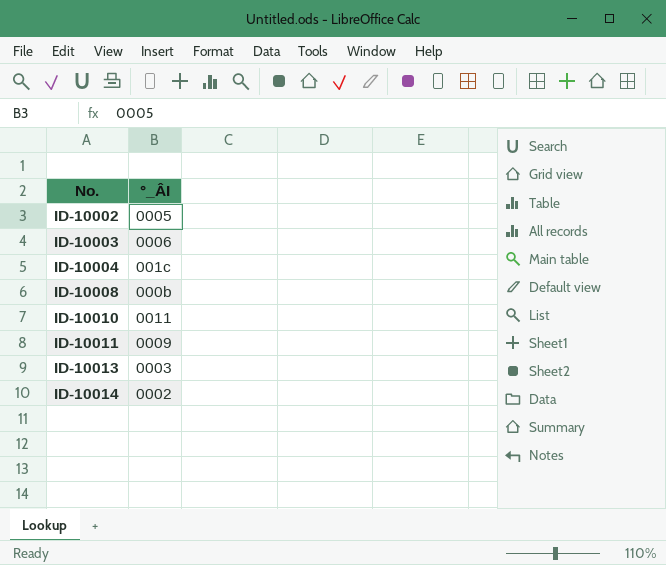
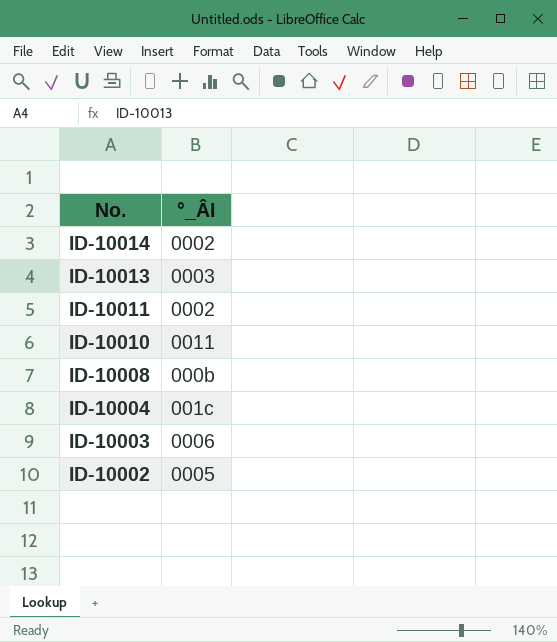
row order: No. ascending -> No. descending
ID-10011 | °_ÂI: 0009 -> 0002

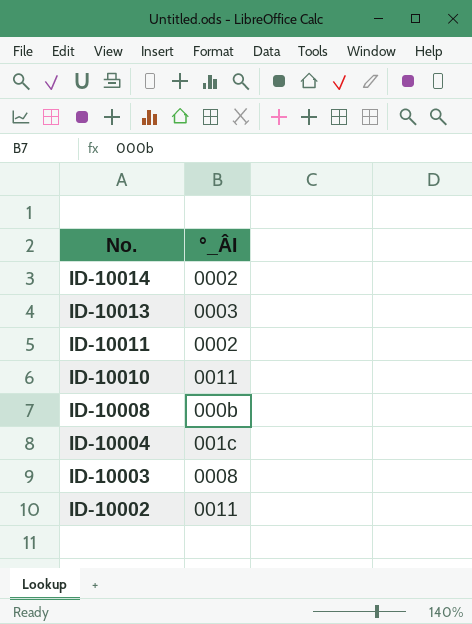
ID-10003 | °_ÂI: 0006 -> 0008
ID-10002 | °_ÂI: 0005 -> 0011

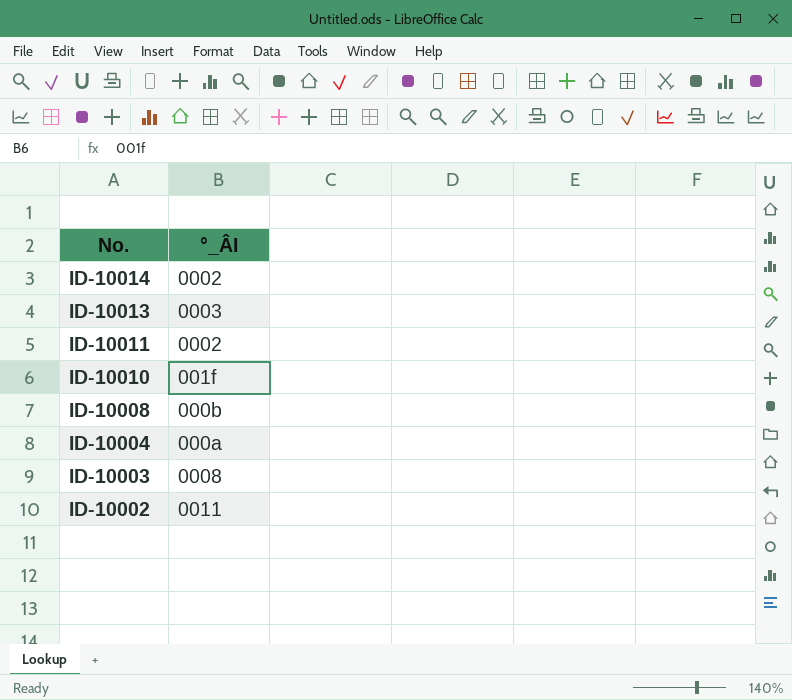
ID-10010 | °_ÂI: 0011 -> 001f
ID-10004 | °_ÂI: 001c -> 000a

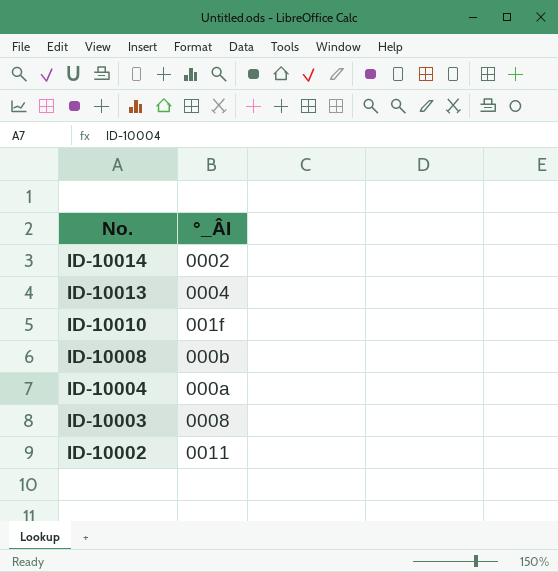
row ID-10011: 0002 -> none
ID-10013 | °_ÂI: 0003 -> 0004

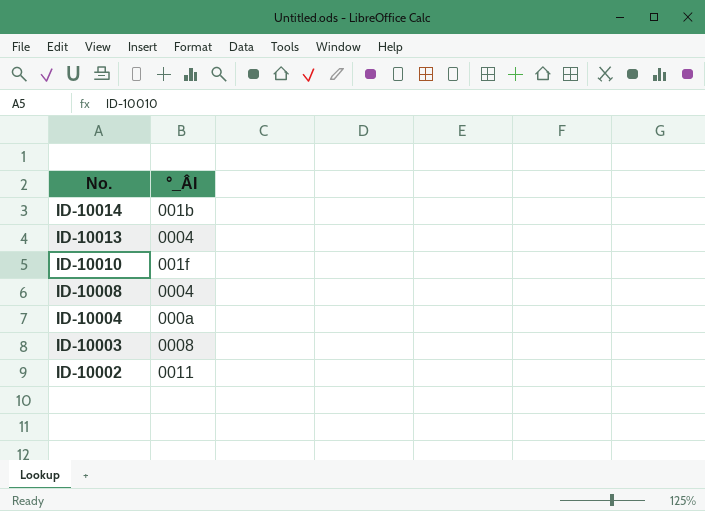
ID-10014 | °_ÂI: 0002 -> 001b
ID-10008 | °_ÂI: 000b -> 0004

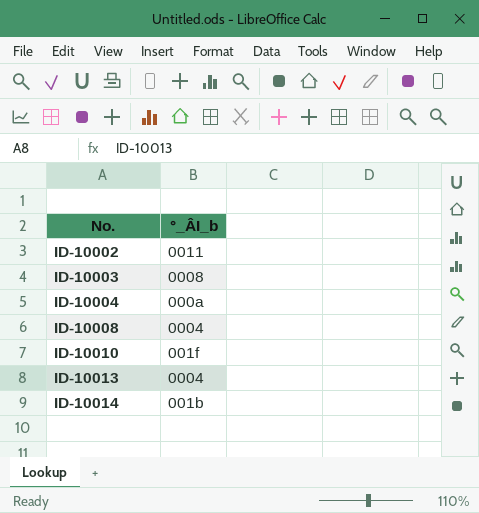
row order: No. descending -> No. ascending
column name: °_ÂI -> °_ÂI_b

